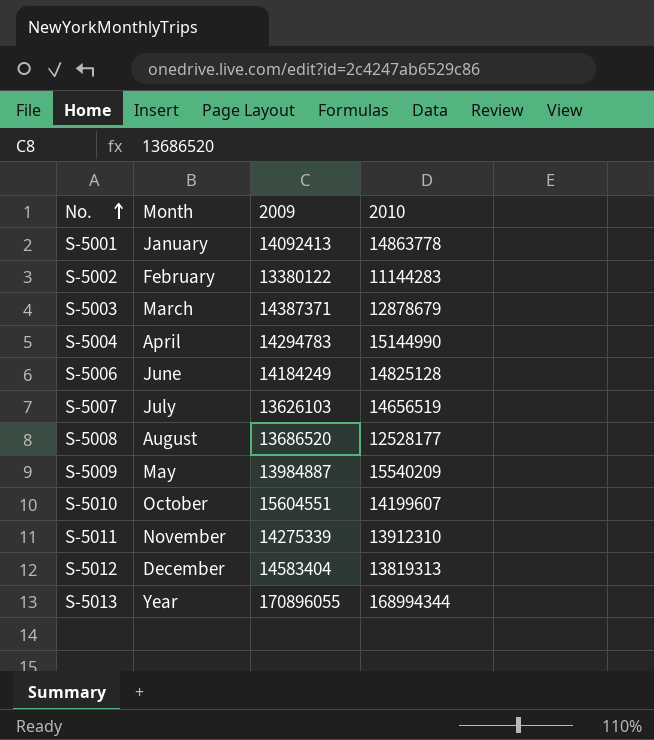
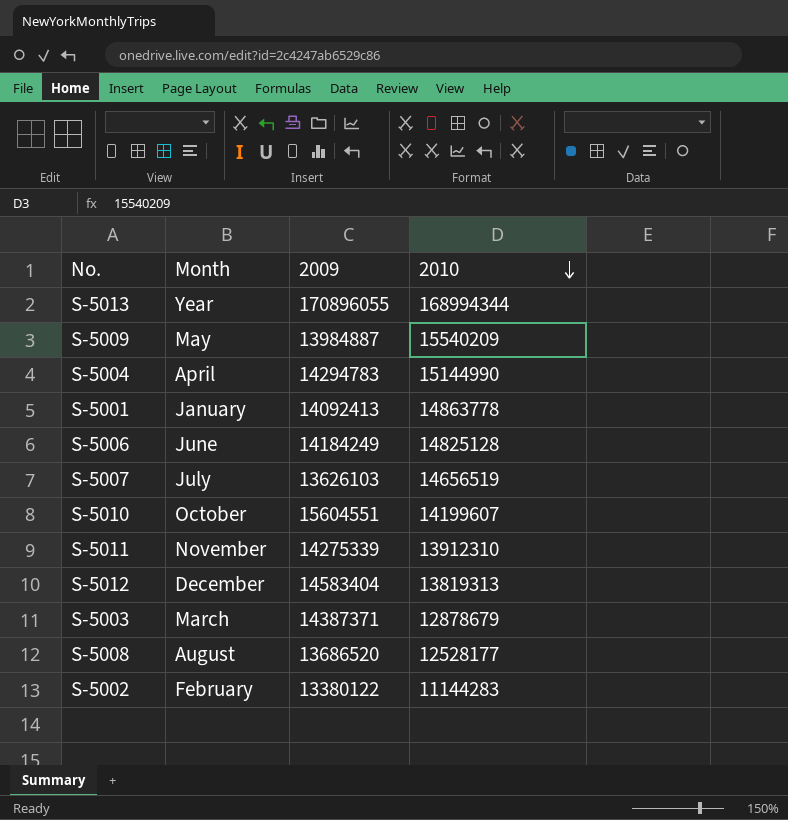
row order: No. ascending -> 2010 descending

